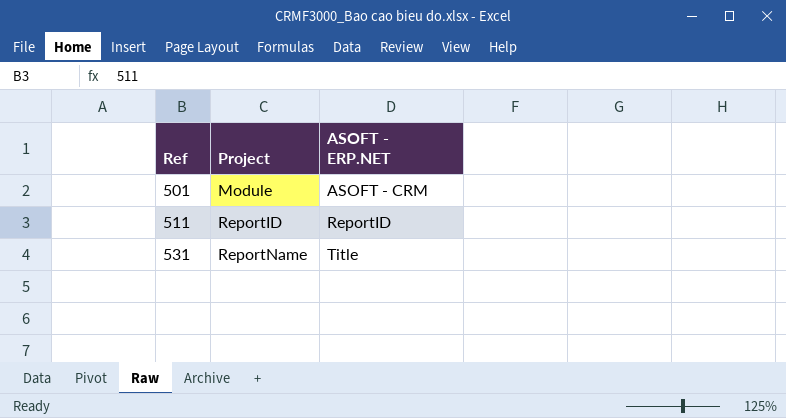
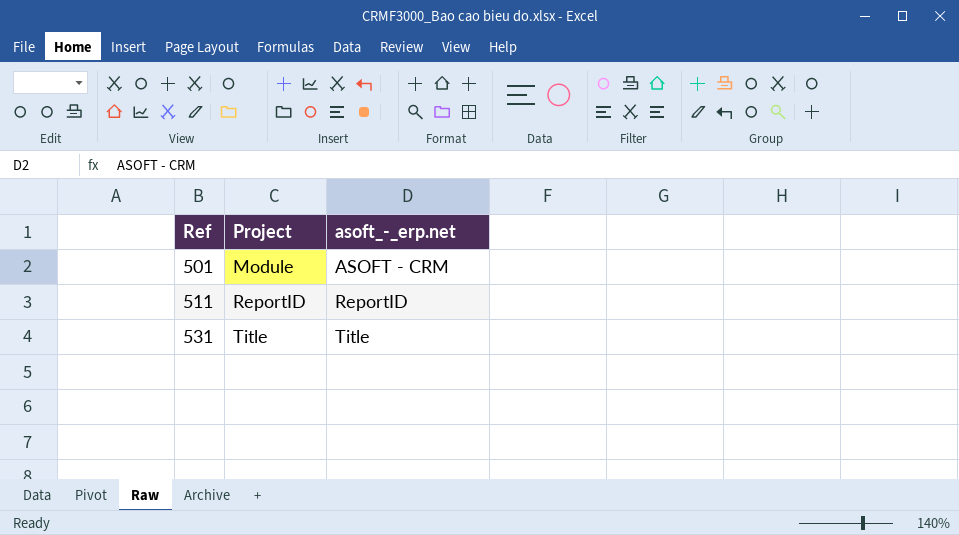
column name: ASOFT - ERP.NET -> asoft_-_erp.net
531 | Project: ReportName -> Title

